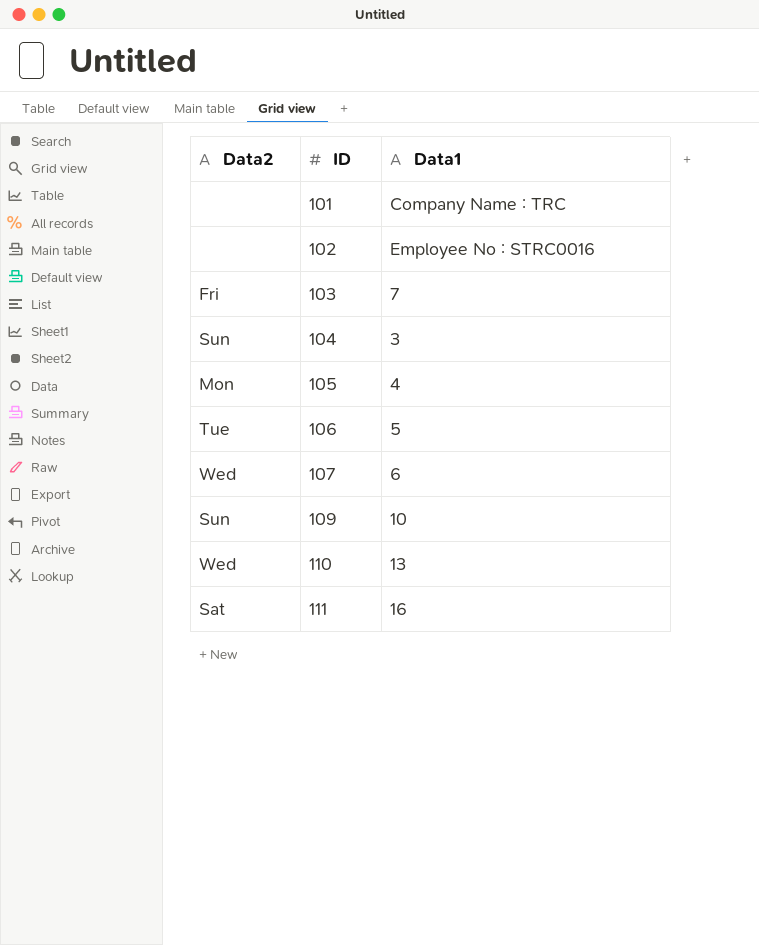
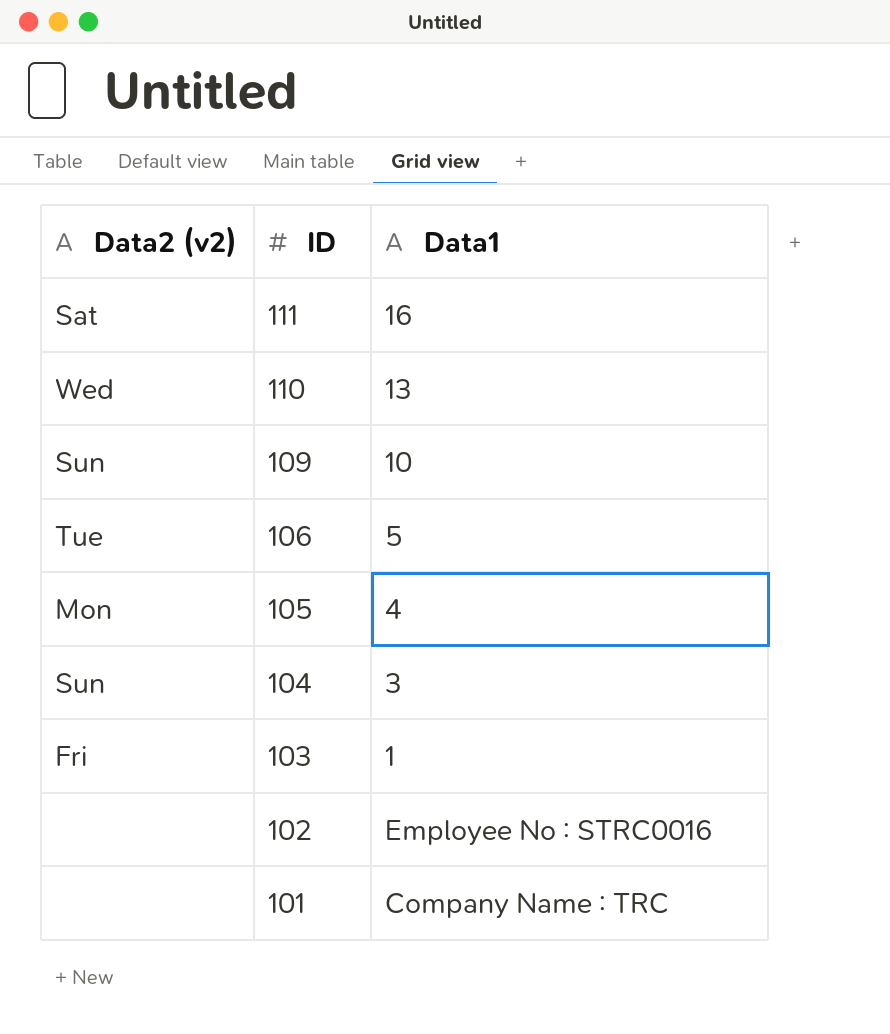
row order: ID ascending -> ID descending
column name: Data2 -> Data2 (v2)
row 107: Wed | 6 -> none
103 | Data1: 7 -> 1

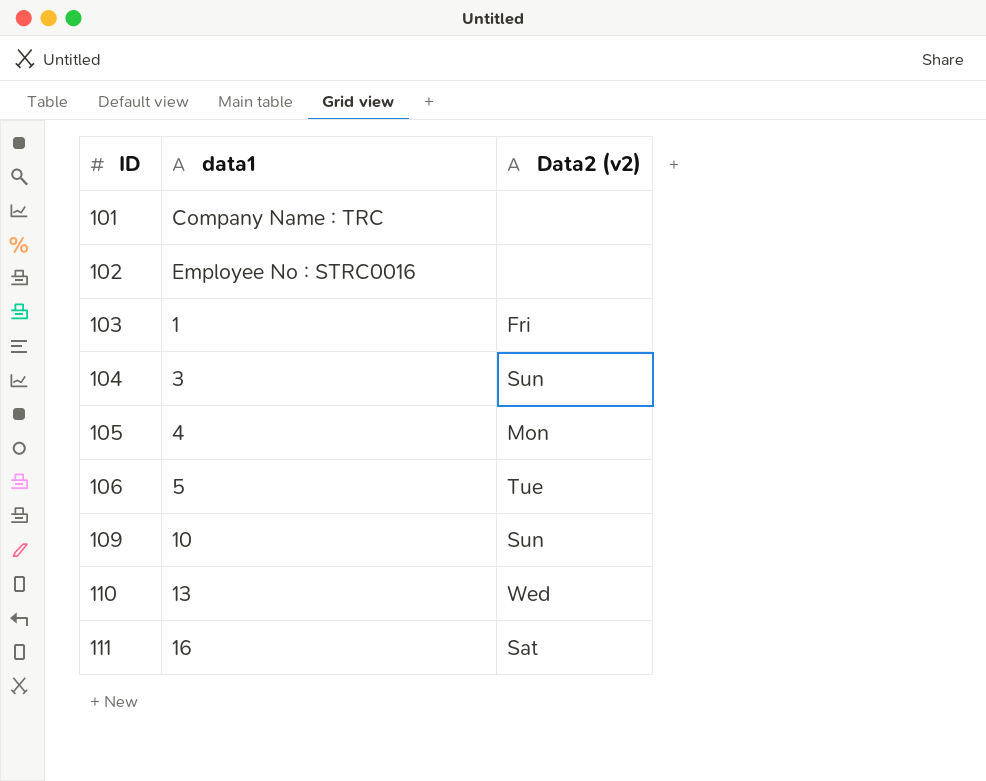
row order: ID descending -> ID ascending
column name: Data1 -> data1
column Data2 (v2) | position: 1 -> 3

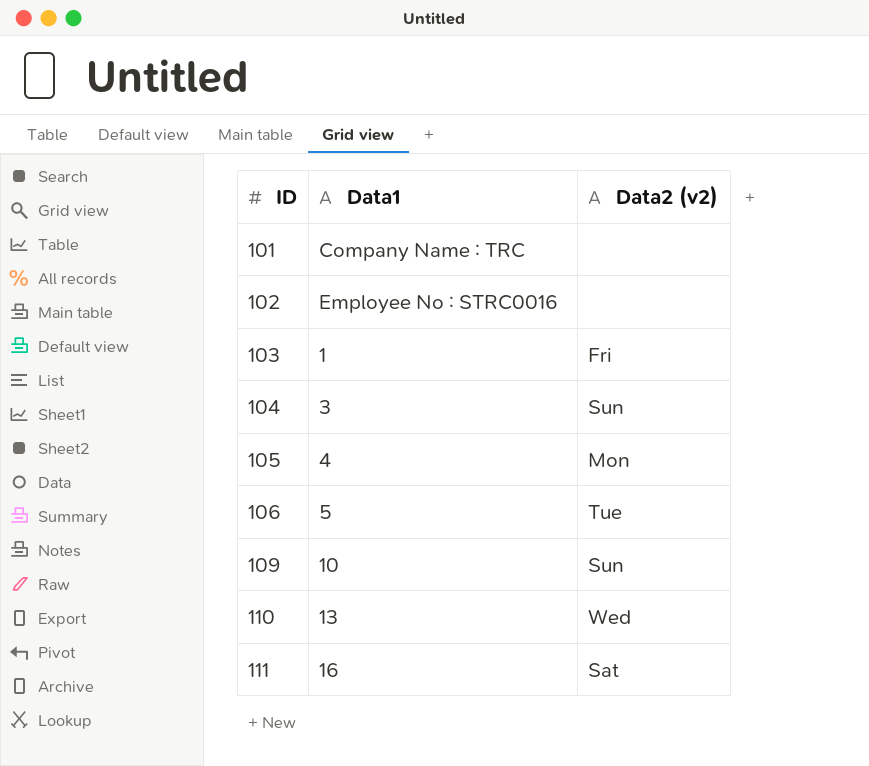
column name: data1 -> Data1

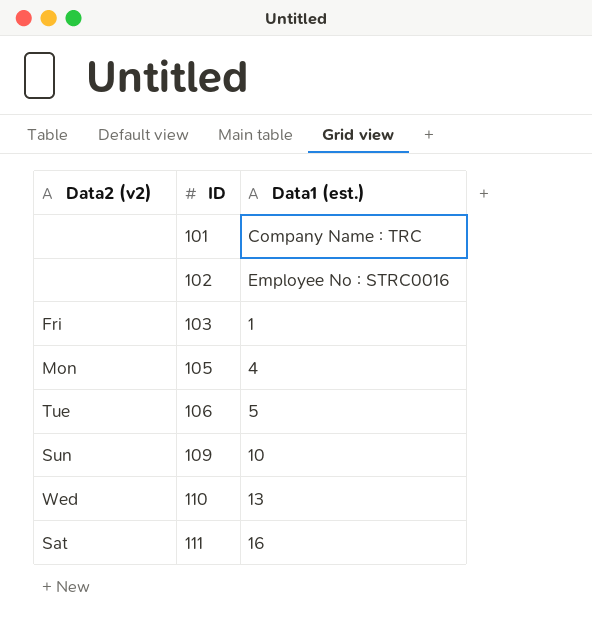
column Data2 (v2) | position: 3 -> 1
column name: Data1 -> Data1 (est.)
row 104: 3 | Sun -> none

